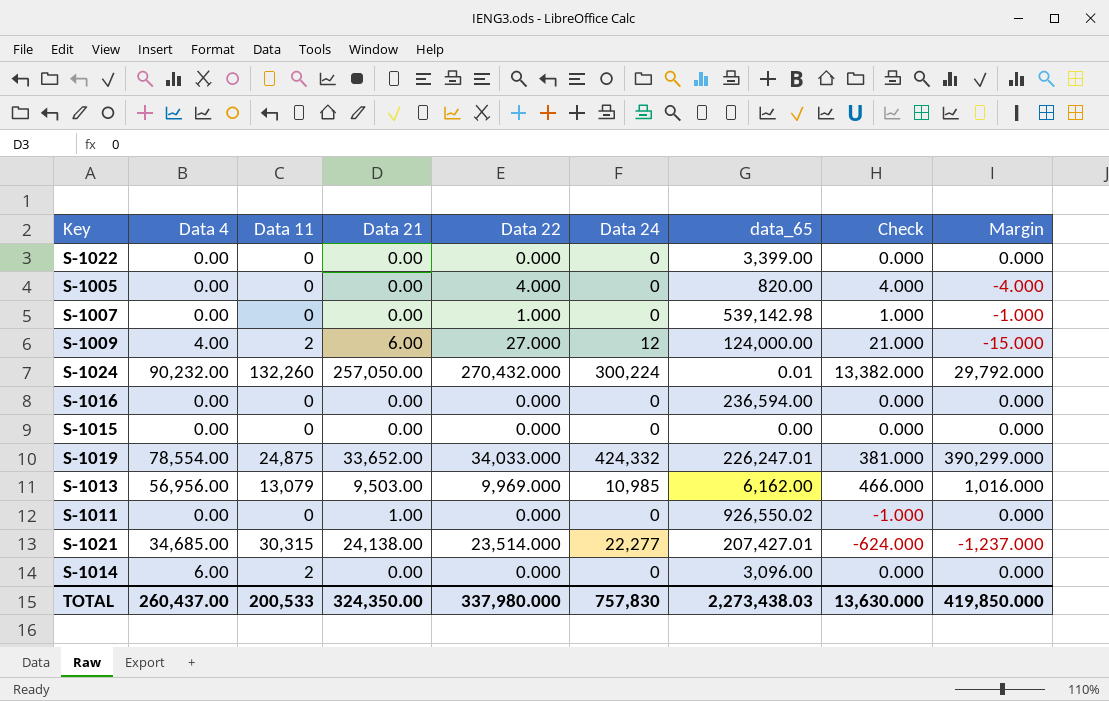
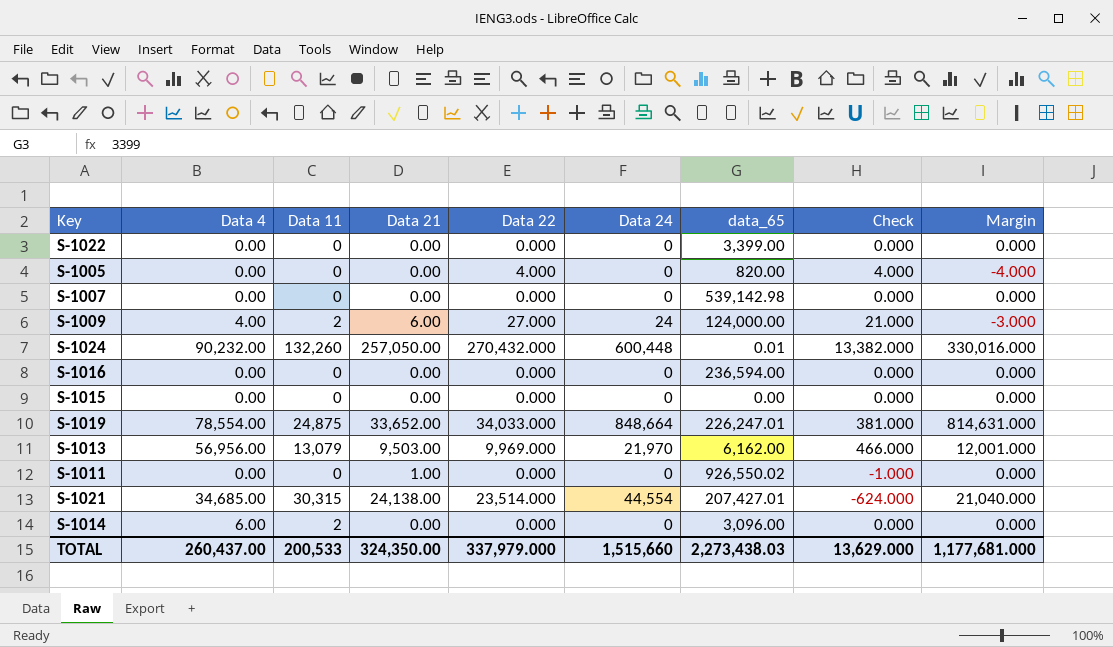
S-1007 | Data 22: 1.000 -> 0.000
S-1007 | Check: 1.000 -> 0.000
S-1007 | Margin: -1.000 -> 0.000
S-1009 | Data 24: 12 -> 24
S-1009 | Margin: -15.000 -> -3.000
S-1024 | Data 24: 300,224 -> 600,448
S-1024 | Margin: 29,792.000 -> 330,016.000
S-1019 | Data 24: 424,332 -> 848,664
S-1019 | Margin: 390,299.000 -> 814,631.000
S-1013 | Data 24: 10,985 -> 21,970
S-1013 | Margin: 1,016.000 -> 12,001.000
S-1021 | Data 24: 22,277 -> 44,554
S-1021 | Margin: -1,237.000 -> 21,040.000
TOTAL | Data 22: 337,980.000 -> 337,979.000
TOTAL | Data 24: 757,830 -> 1,515,660
TOTAL | Check: 13,630.000 -> 13,629.000
TOTAL | Margin: 419,850.000 -> 1,177,681.000

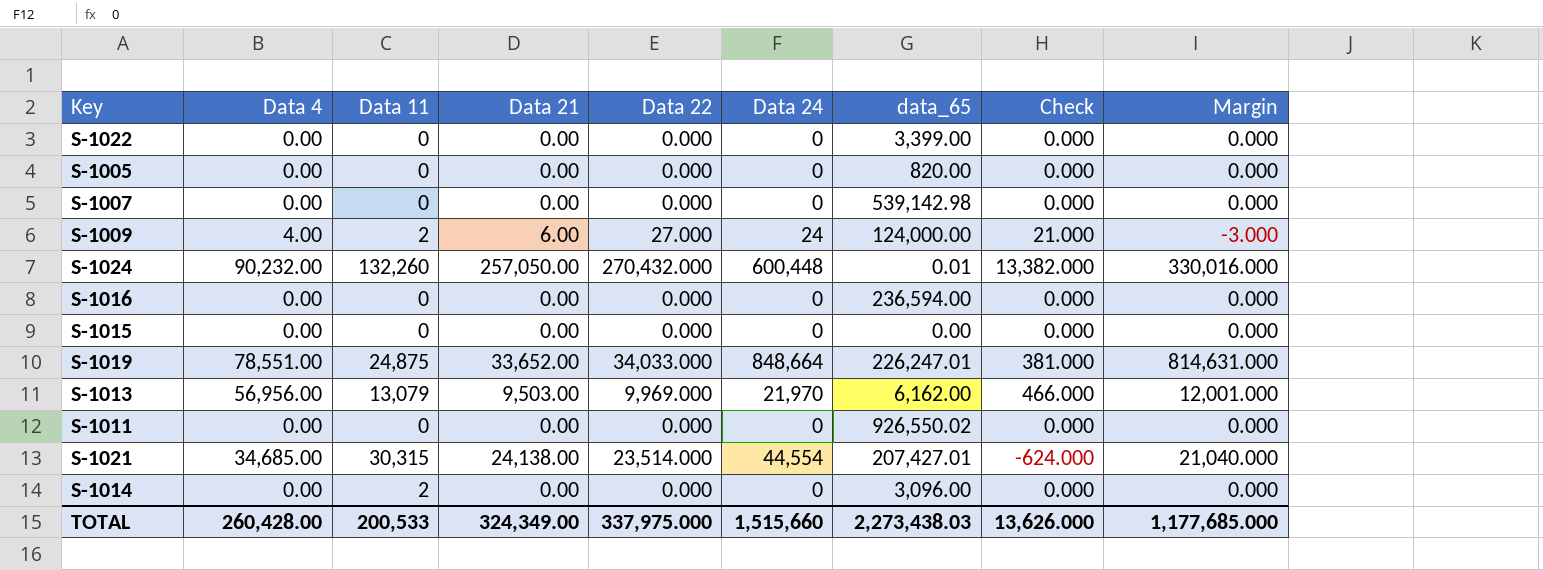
S-1005 | Data 22: 4.000 -> 0.000
S-1005 | Check: 4.000 -> 0.000
S-1005 | Margin: -4.000 -> 0.000
S-1019 | Data 4: 78,554.00 -> 78,551.00
S-1011 | Data 21: 1.00 -> 0.00
S-1011 | Check: -1.000 -> 0.000
S-1014 | Data 4: 6.00 -> 0.00
TOTAL | Data 4: 260,437.00 -> 260,428.00
TOTAL | Data 21: 324,350.00 -> 324,349.00
TOTAL | Data 22: 337,979.000 -> 337,975.000
TOTAL | Check: 13,629.000 -> 13,626.000
TOTAL | Margin: 1,177,681.000 -> 1,177,685.000

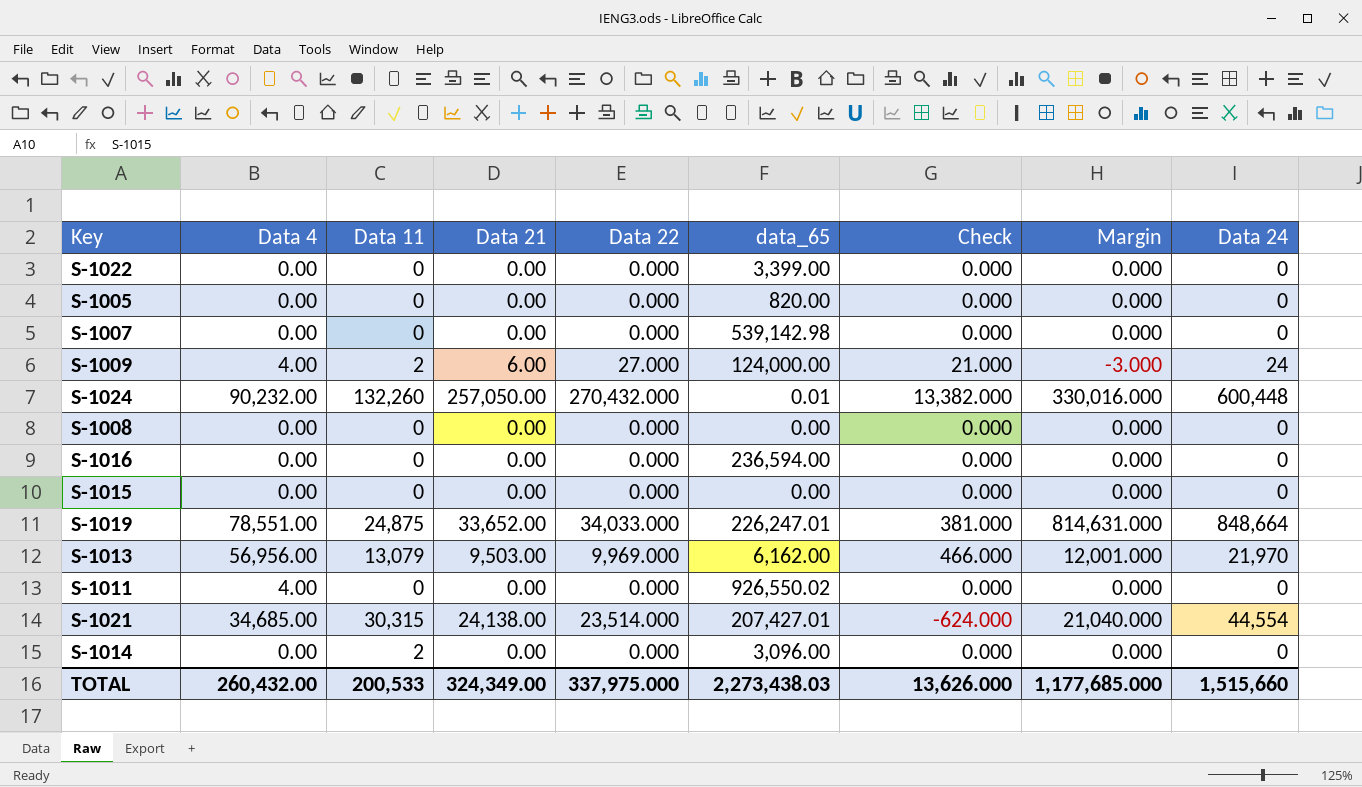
column Data 24 | position: 6 -> 9
row S-1008: none -> 0.00 | 0 | 0.00 | 0.000 | 0.00 | 0.000 | 0.000 | 0
S-1011 | Data 4: 0.00 -> 4.00
TOTAL | Data 4: 260,428.00 -> 260,432.00

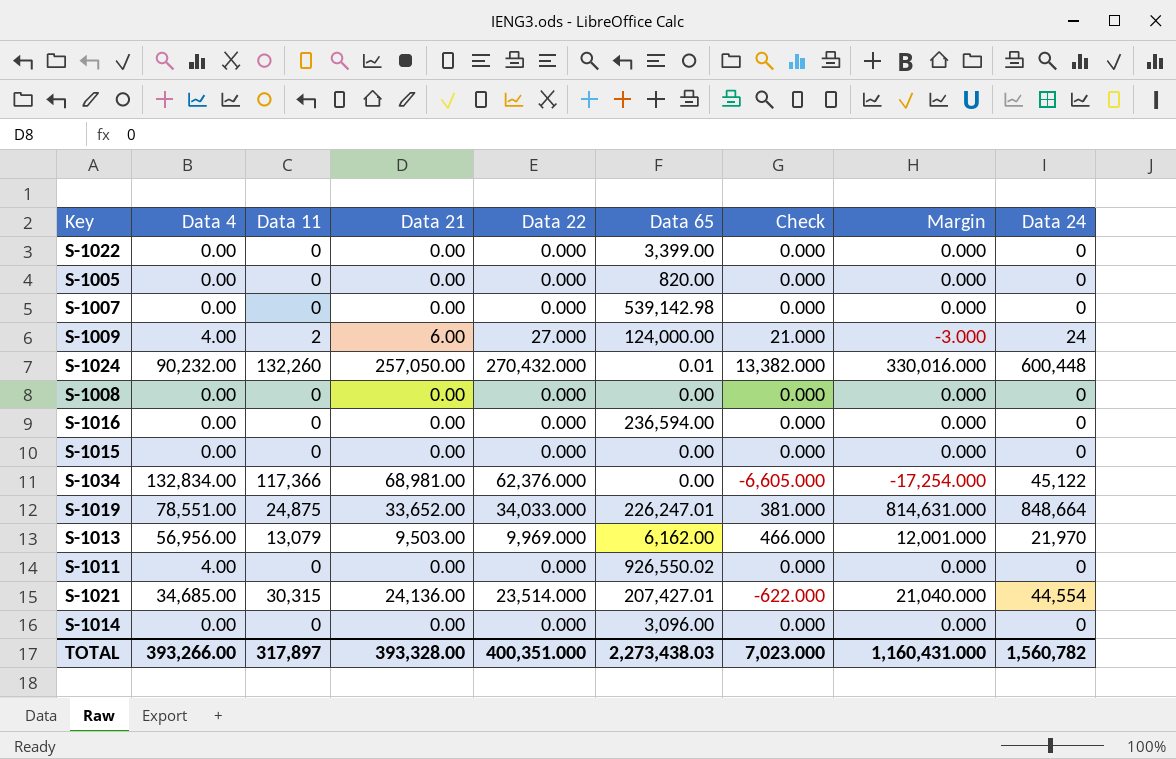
column name: data_65 -> Data 65
row S-1034: none -> 132,834.00 | 117,366 | 68,981.00 | 62,376.000 | 0.00 | -6,605.000 | -17,254.000 | 45,122
S-1021 | Data 21: 24,138.00 -> 24,136.00
S-1021 | Check: -624.000 -> -622.000
S-1014 | Data 11: 2 -> 0
TOTAL | Data 4: 260,432.00 -> 393,266.00
TOTAL | Data 11: 200,533 -> 317,897
TOTAL | Data 21: 324,349.00 -> 393,328.00
TOTAL | Data 22: 337,975.000 -> 400,351.000
TOTAL | Check: 13,626.000 -> 7,023.000
TOTAL | Margin: 1,177,685.000 -> 1,160,431.000
TOTAL | Data 24: 1,515,660 -> 1,560,782

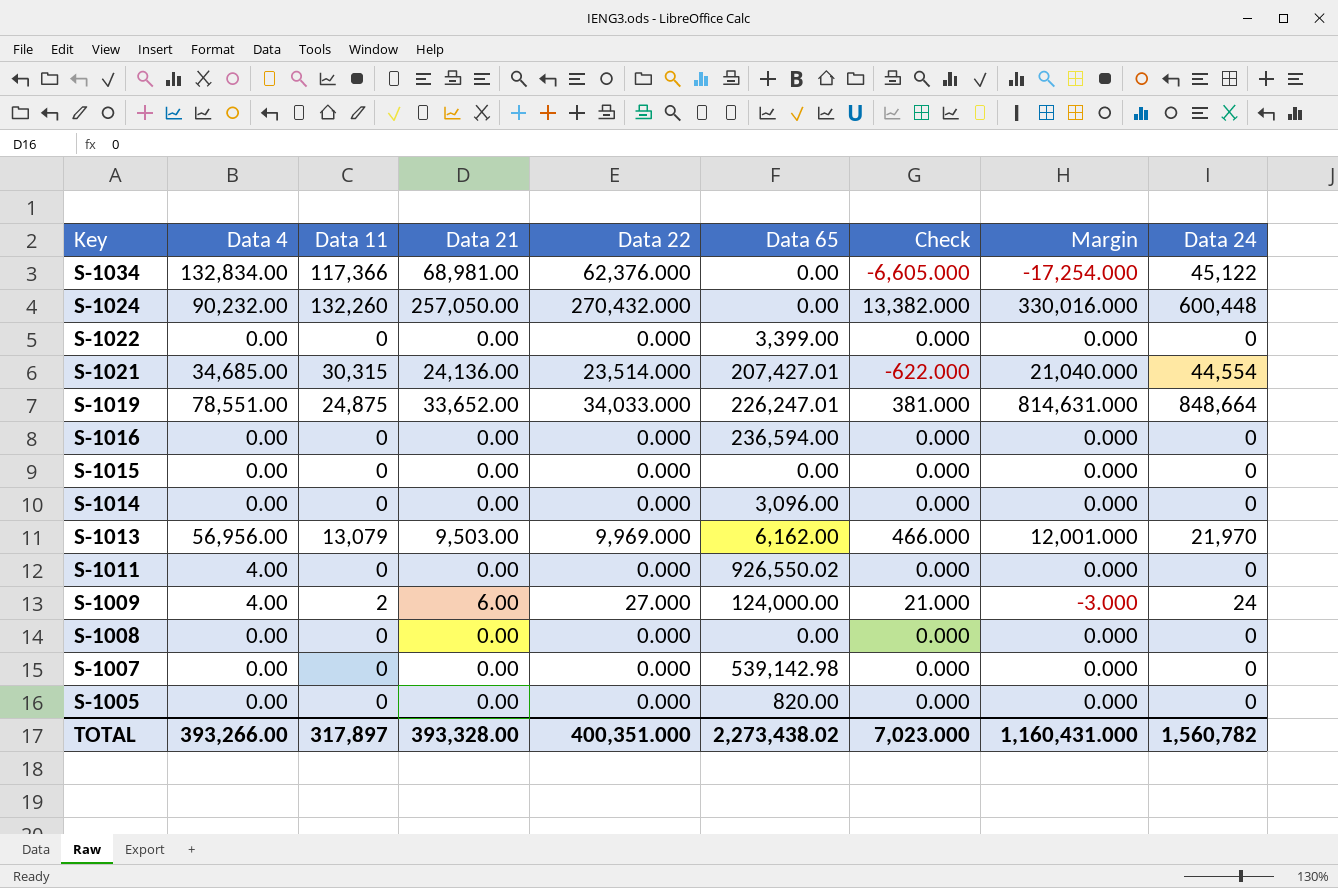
row order: none -> Key descending
S-1024 | Data 65: 0.01 -> 0.00
TOTAL | Data 65: 2,273,438.03 -> 2,273,438.02

